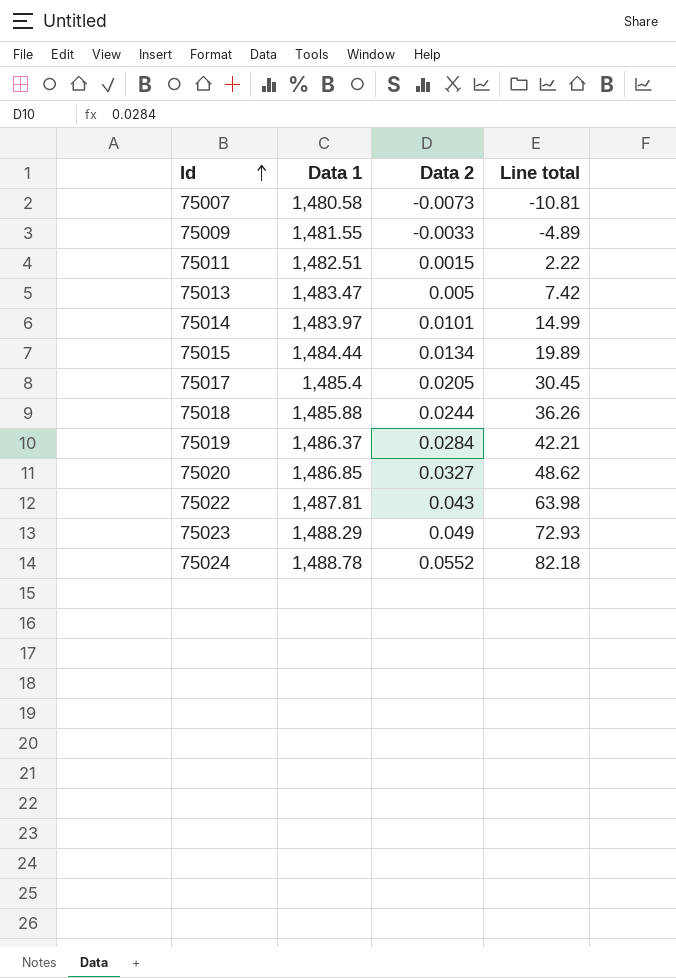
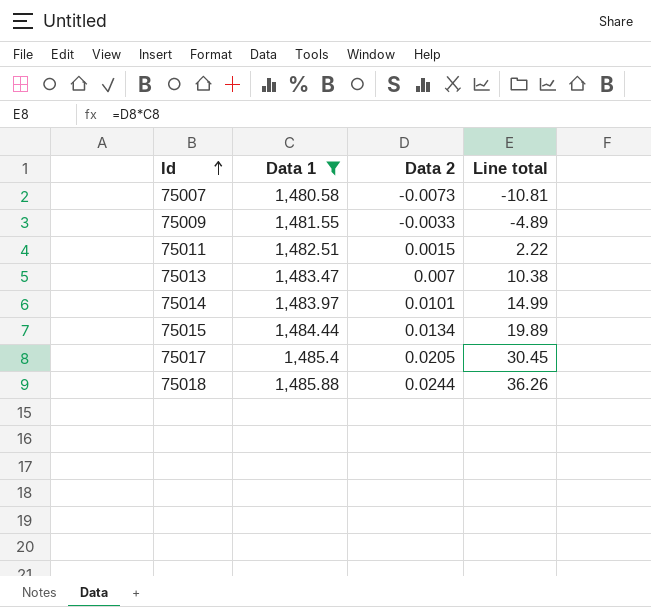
filter: none -> Data 1 <= 1,485.88
75013 | Data 2: 0.005 -> 0.007
75013 | Line total: 7.42 -> 10.38

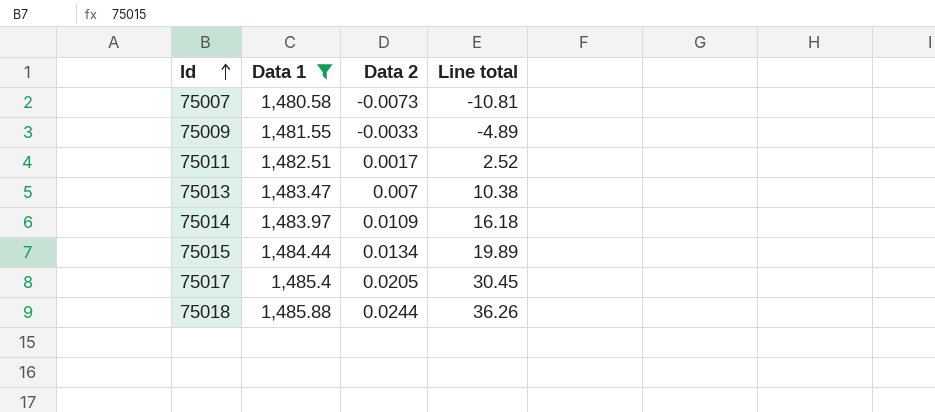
75011 | Data 2: 0.0015 -> 0.0017
75011 | Line total: 2.22 -> 2.52
75014 | Data 2: 0.0101 -> 0.0109
75014 | Line total: 14.99 -> 16.18

